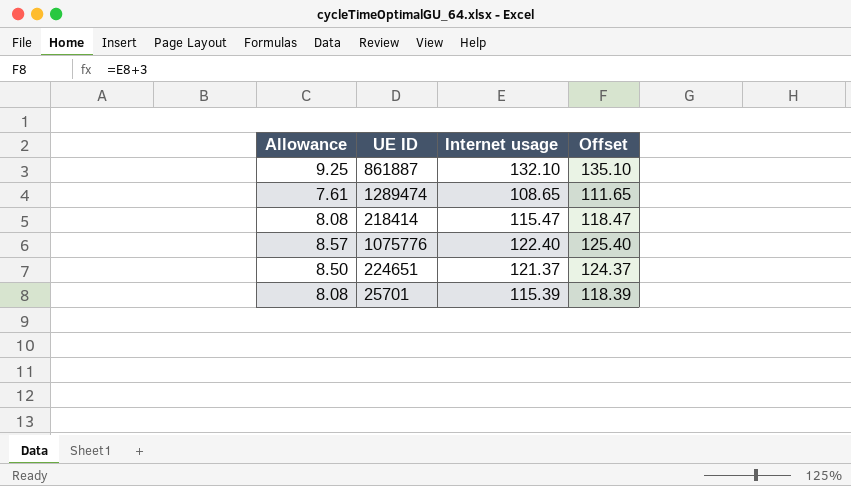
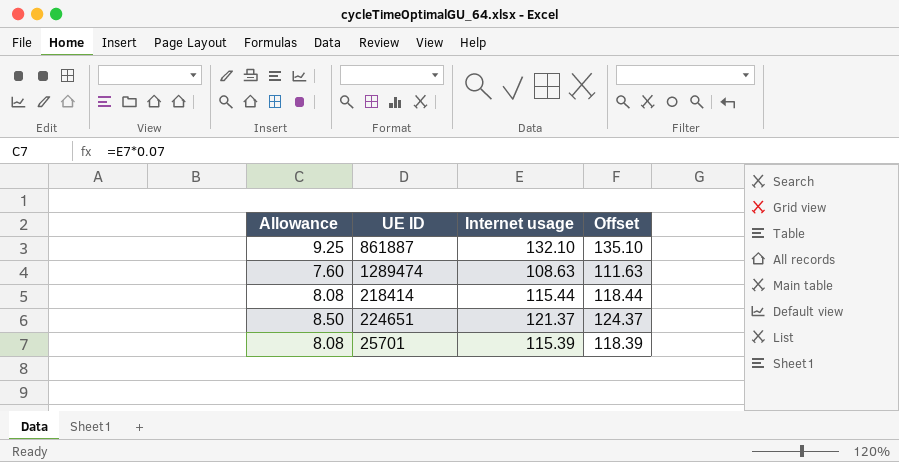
row 1075776: 8.57 | 122.40 | 125.40 -> none
1289474 | Allowance: 7.61 -> 7.60
1289474 | Internet usage: 108.65 -> 108.63
1289474 | Offset: 111.65 -> 111.63
218414 | Internet usage: 115.47 -> 115.44
218414 | Offset: 118.47 -> 118.44

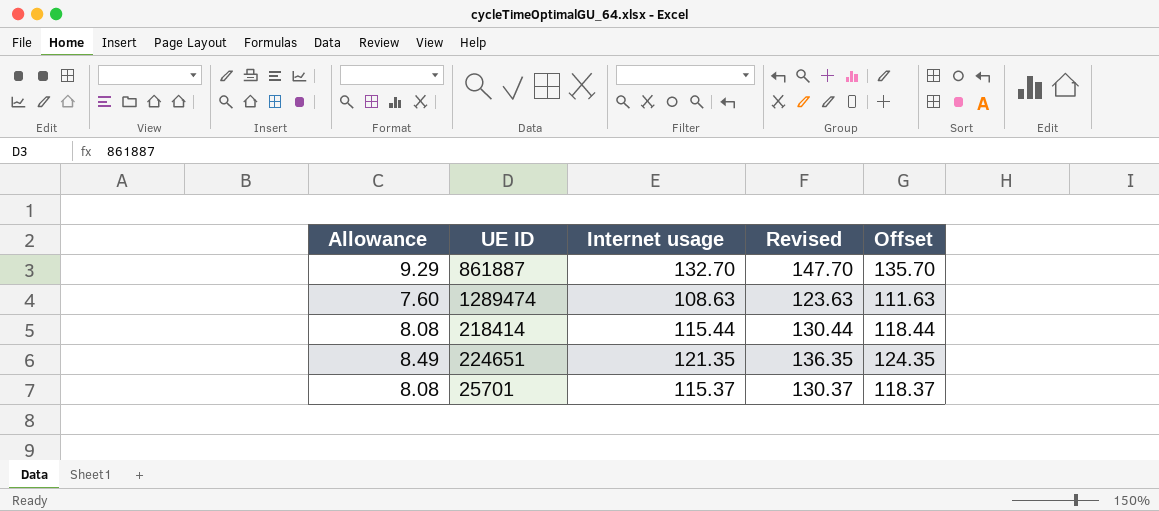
column Revised | formula: none -> [Internet usage] + 15
861887 | Allowance: 9.25 -> 9.29
861887 | Internet usage: 132.10 -> 132.70
861887 | Offset: 135.10 -> 135.70
224651 | Allowance: 8.50 -> 8.49
224651 | Internet usage: 121.37 -> 121.35
224651 | Offset: 124.37 -> 124.35
25701 | Internet usage: 115.39 -> 115.37
25701 | Offset: 118.39 -> 118.37

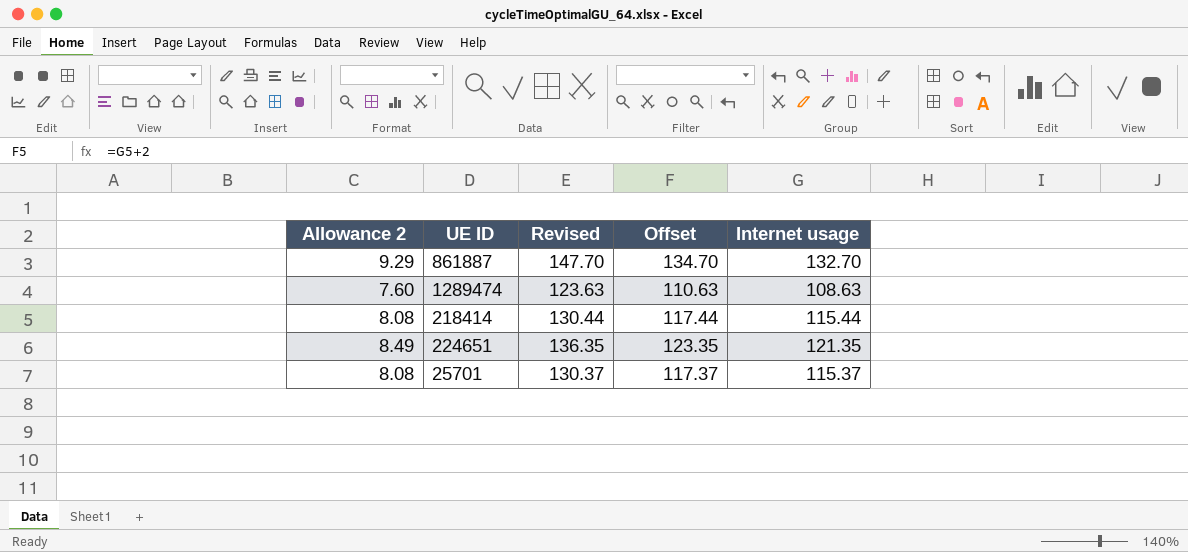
column name: Allowance -> Allowance 2
column Offset | formula: [Internet usage] + 3 -> [Internet usage] + 2
column Internet usage | position: 3 -> 5

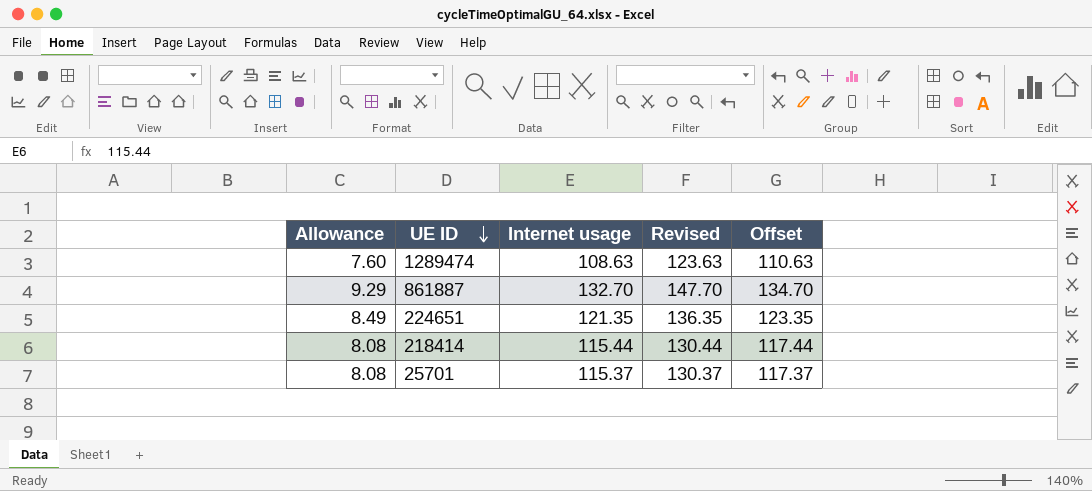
row order: none -> UE ID descending
column name: Allowance 2 -> Allowance
column Internet usage | position: 5 -> 3

